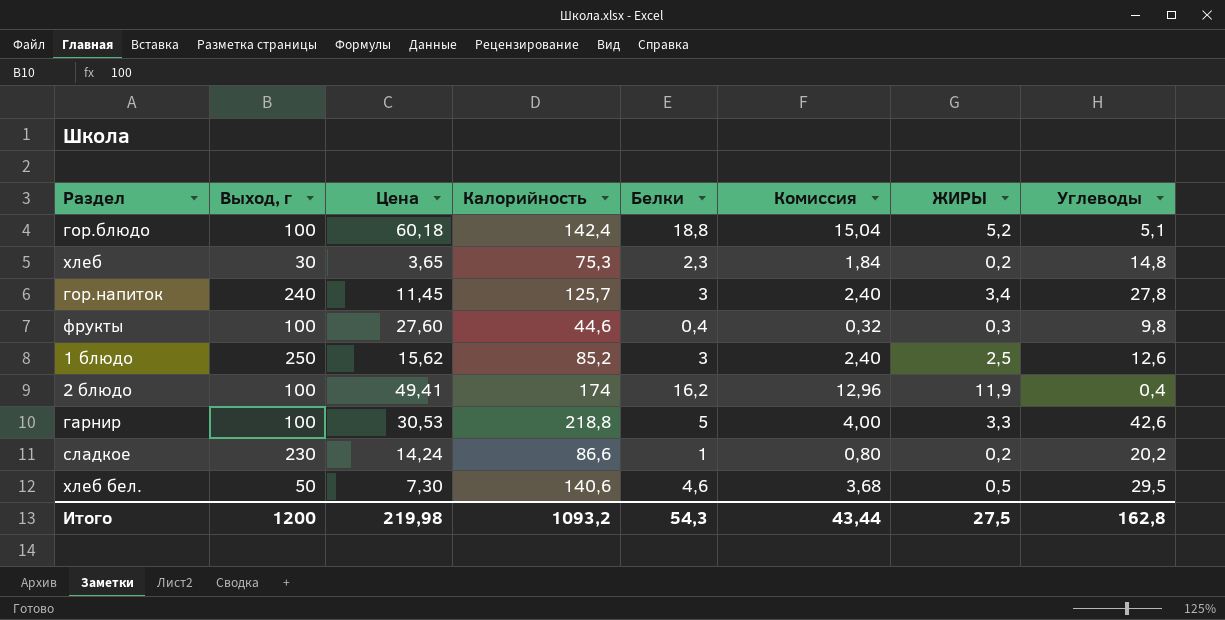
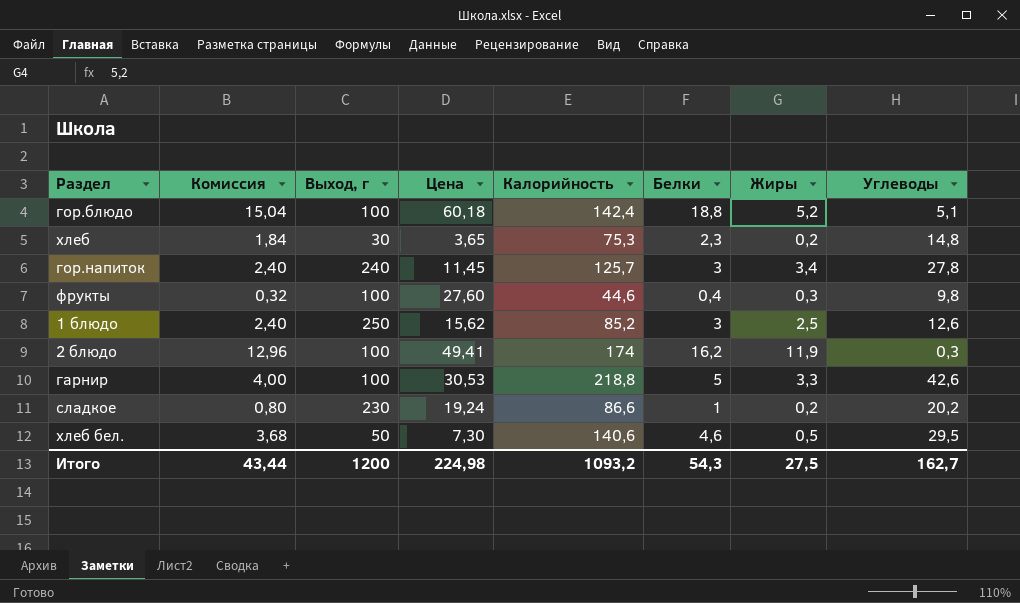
column Комиссия | position: 6 -> 2
column name: ЖИРЫ -> Жиры
2 блюдо | Углеводы: 0,4 -> 0,3
сладкое | Цена: 14,24 -> 19,24
Итого | Цена: 219,98 -> 224,98
Итого | Углеводы: 162,8 -> 162,7

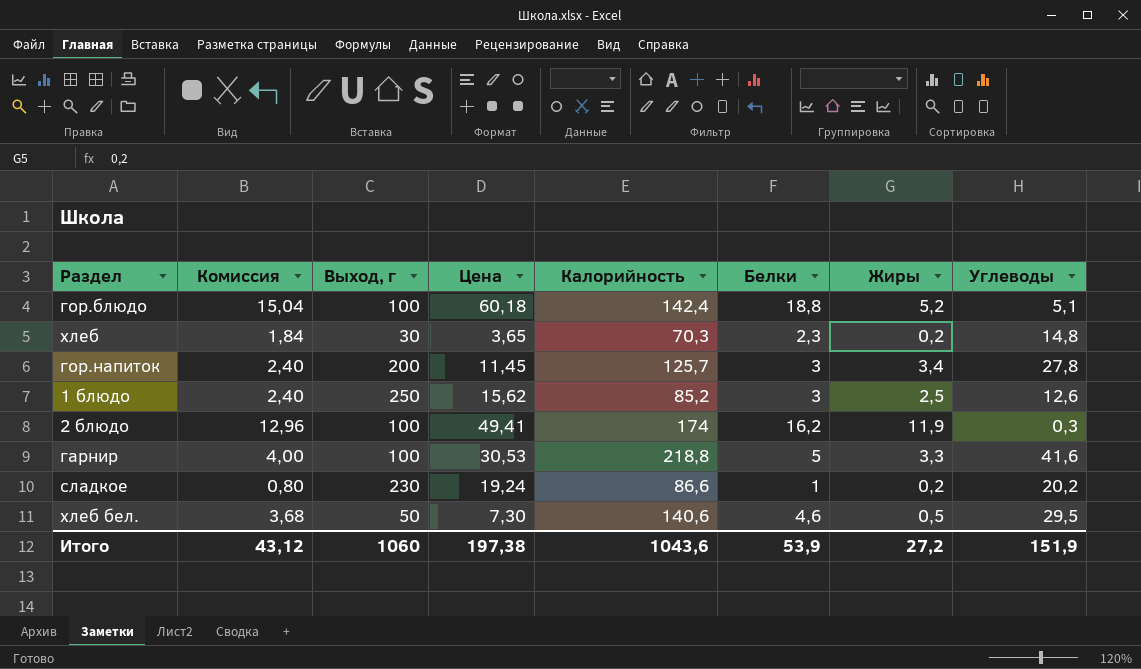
row фрукты: 0,32 | 100 | 27,60 | 44,6 | 0,4 | 0,3 | 9,8 -> none
хлеб | Калорийность: 75,3 -> 70,3
гор.напиток | Выход, г: 240 -> 200
гарнир | Углеводы: 42,6 -> 41,6
Итого | Комиссия: 43,44 -> 43,12
Итого | Выход, г: 1200 -> 1060
Итого | Цена: 224,98 -> 197,38
Итого | Калорийность: 1093,2 -> 1043,6
Итого | Белки: 54,3 -> 53,9
Итого | Жиры: 27,5 -> 27,2
Итого | Углеводы: 162,7 -> 151,9

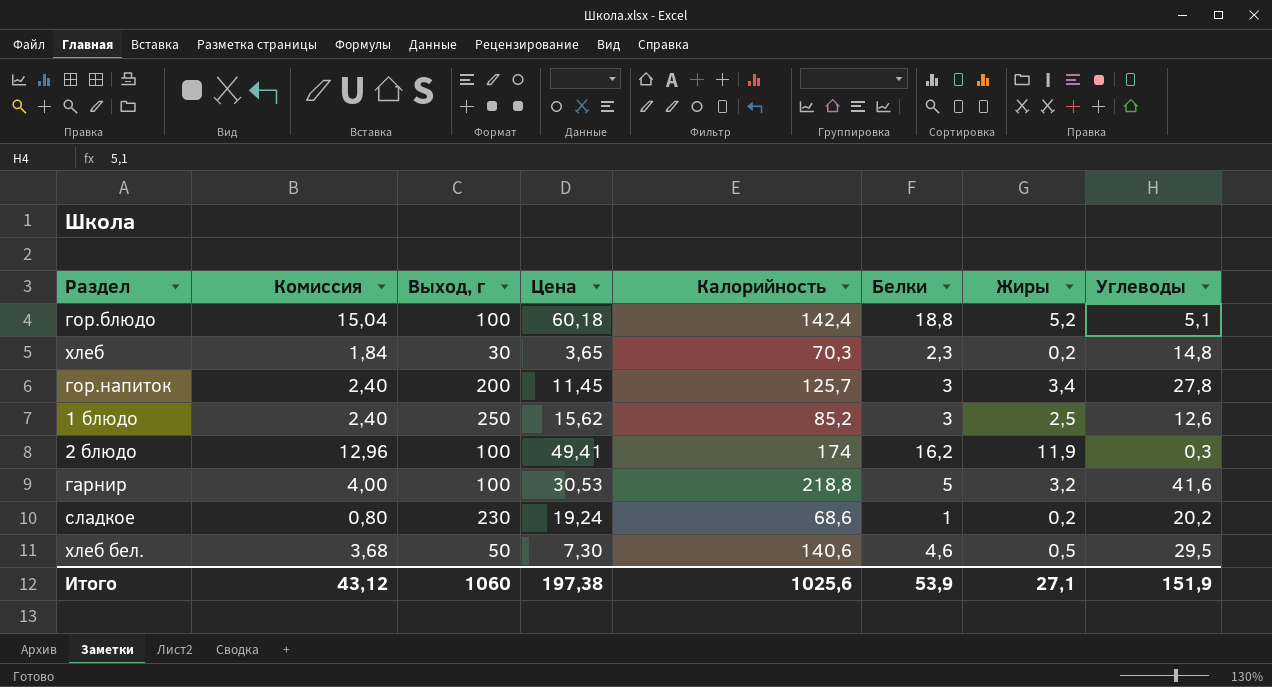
гарнир | Жиры: 3,3 -> 3,2
сладкое | Калорийность: 86,6 -> 68,6
Итого | Калорийность: 1043,6 -> 1025,6
Итого | Жиры: 27,2 -> 27,1

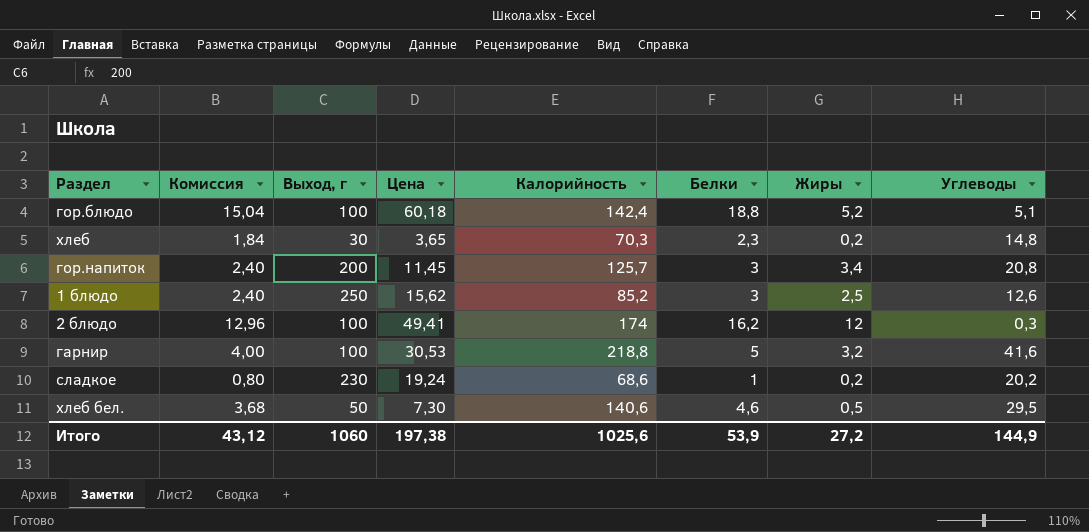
гор.напиток | Углеводы: 27,8 -> 20,8
2 блюдо | Жиры: 11,9 -> 12
Итого | Жиры: 27,1 -> 27,2
Итого | Углеводы: 151,9 -> 144,9

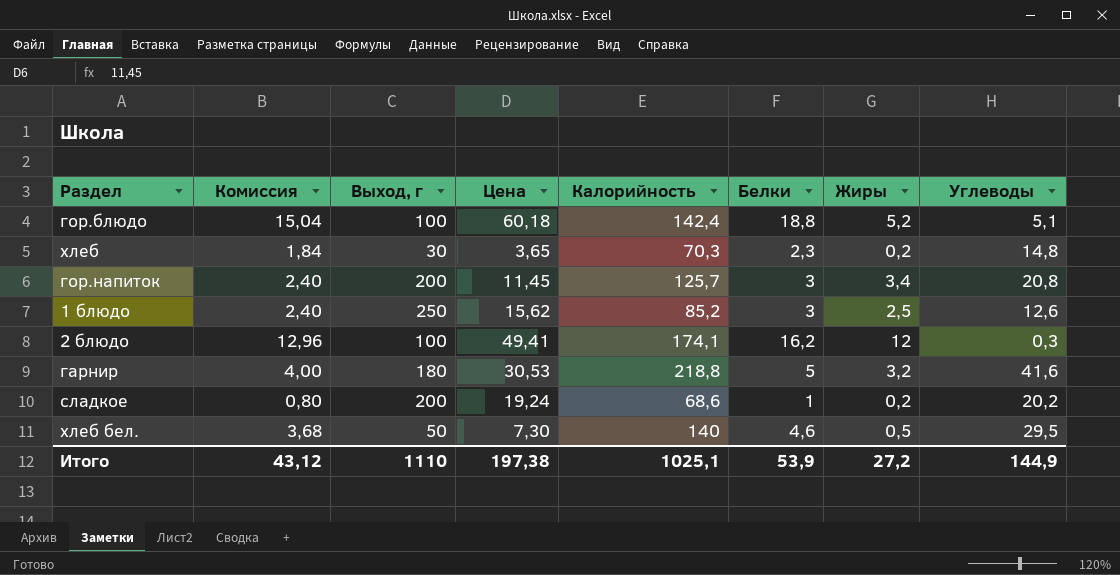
2 блюдо | Калорийность: 174 -> 174,1
гарнир | Выход, г: 100 -> 180
сладкое | Выход, г: 230 -> 200
хлеб бел. | Калорийность: 140,6 -> 140
Итого | Выход, г: 1060 -> 1110
Итого | Калорийность: 1025,6 -> 1025,1

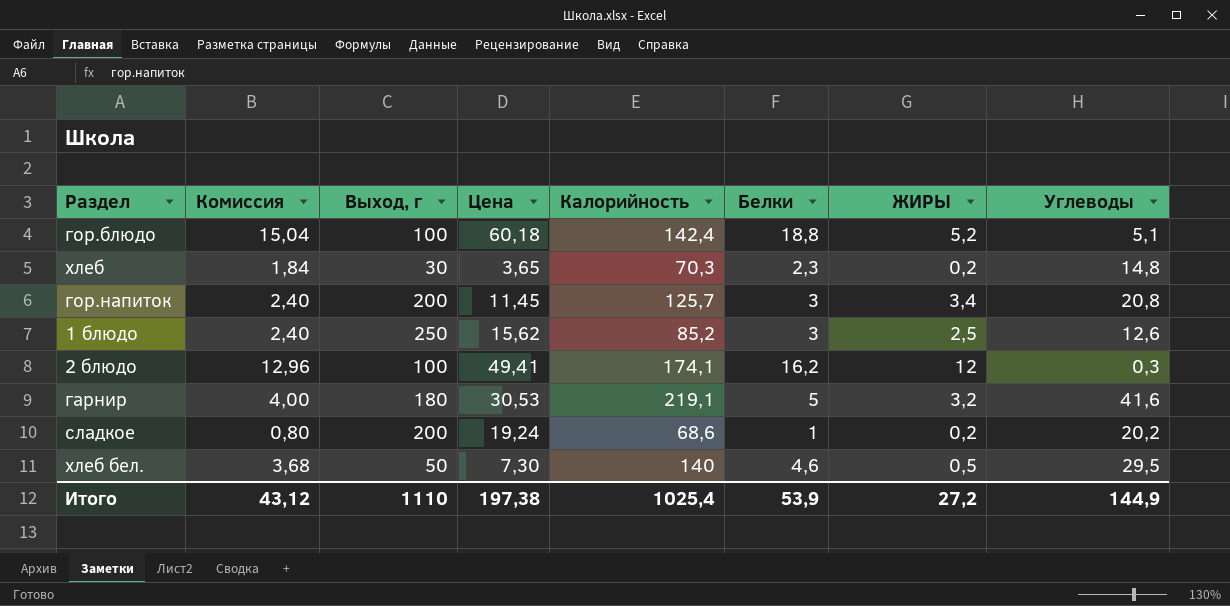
column name: Жиры -> ЖИРЫ
гарнир | Калорийность: 218,8 -> 219,1
Итого | Калорийность: 1025,1 -> 1025,4

